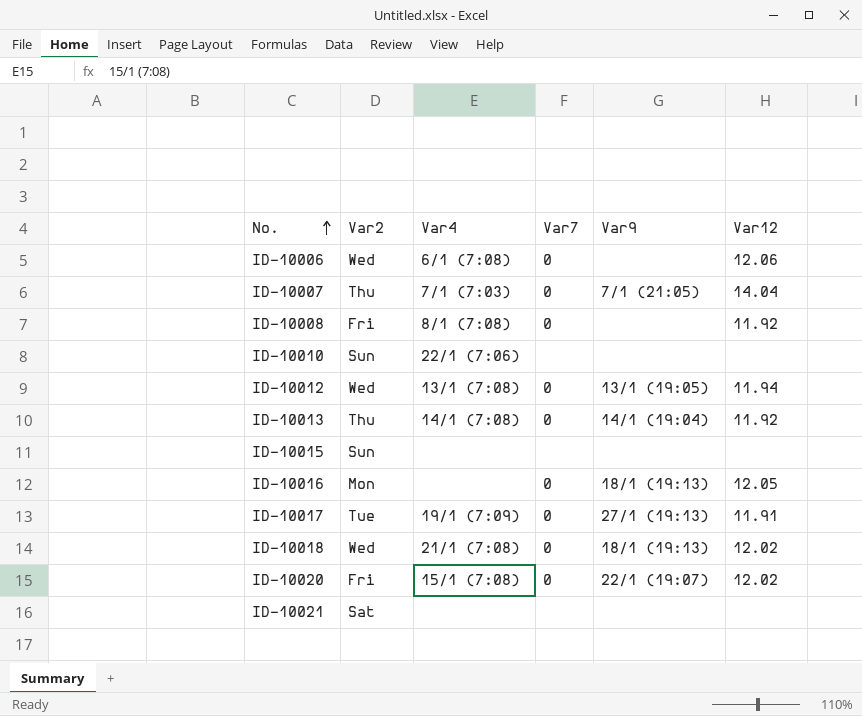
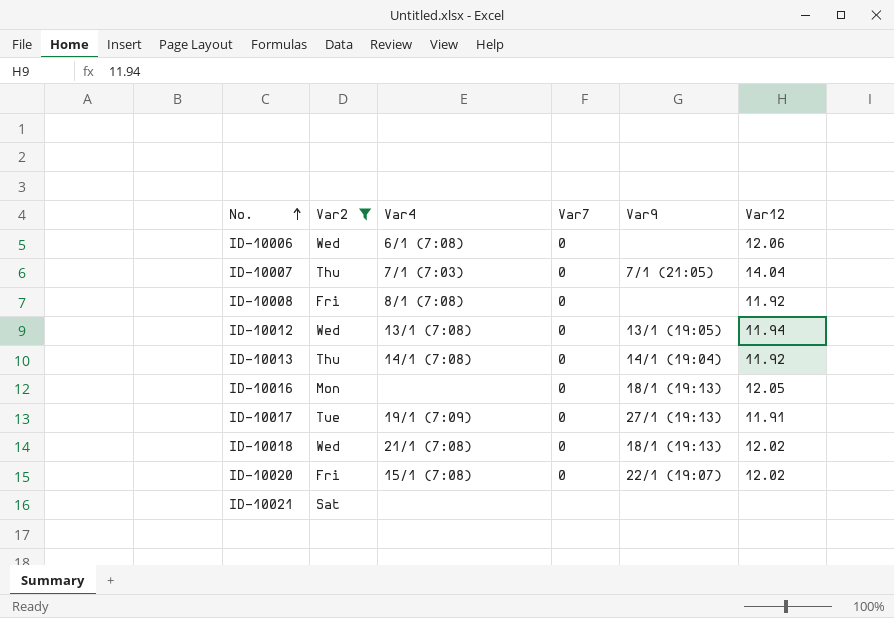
filter: none -> Var2 != Sun

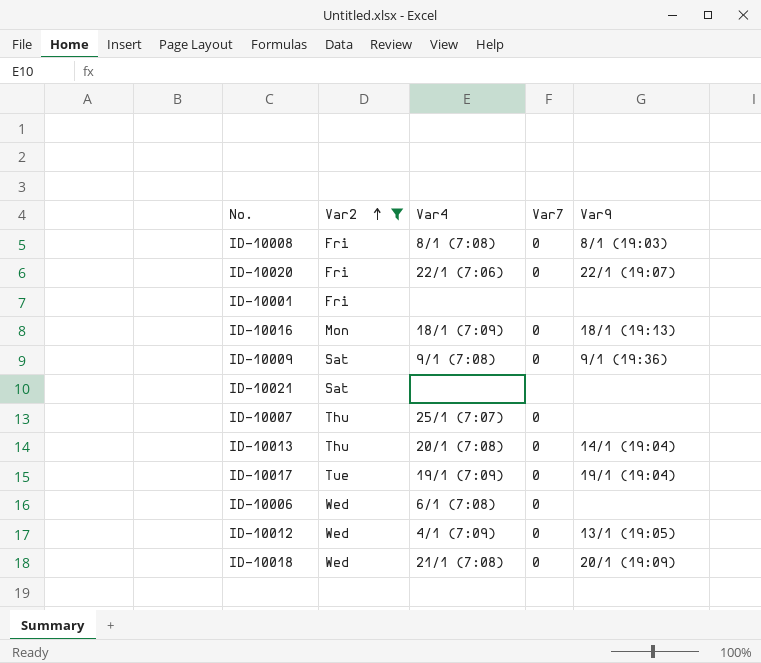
row order: No. ascending -> Var2 ascending
column Var12 | position: 6 -> none
ID-10008 | Var9: none -> 8/1 (19:03)
ID-10020 | Var4: 15/1 (7:08) -> 22/1 (7:06)
row ID-10001: none -> Fri | none | none | none
ID-10016 | Var4: none -> 18/1 (7:09)
row ID-10009: none -> Sat | 9/1 (7:08) | 0 | 9/1 (19:36)
ID-10007 | Var4: 7/1 (7:03) -> 25/1 (7:07)
ID-10007 | Var9: 7/1 (21:05) -> none
ID-10013 | Var4: 14/1 (7:08) -> 20/1 (7:08)
ID-10017 | Var9: 27/1 (19:13) -> 19/1 (19:04)
ID-10012 | Var4: 13/1 (7:08) -> 4/1 (7:09)
ID-10018 | Var9: 18/1 (19:13) -> 20/1 (19:09)

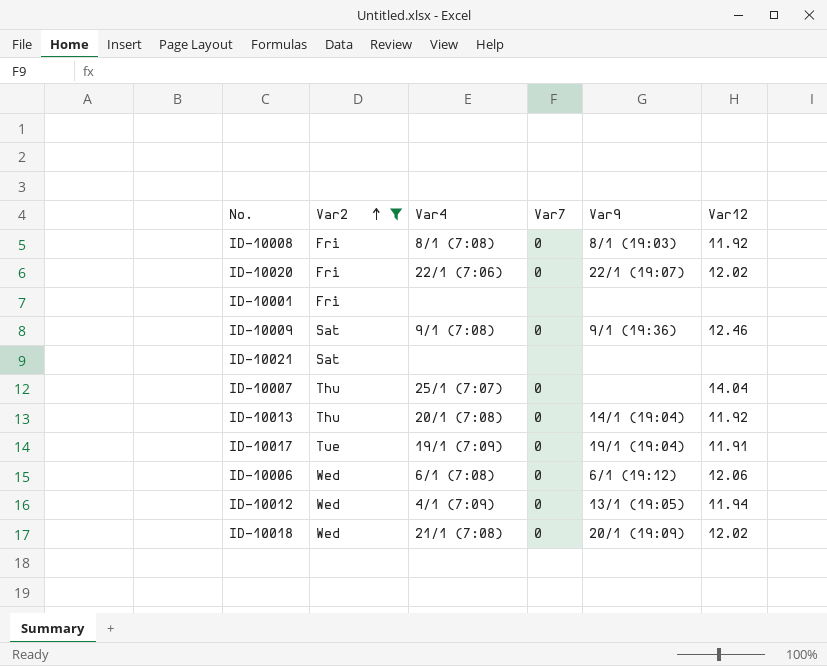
column Var12 | position: none -> 6
row ID-10016: Mon | 18/1 (7:09) | 0 | 18/1 (19:13) -> none
ID-10006 | Var9: none -> 6/1 (19:12)

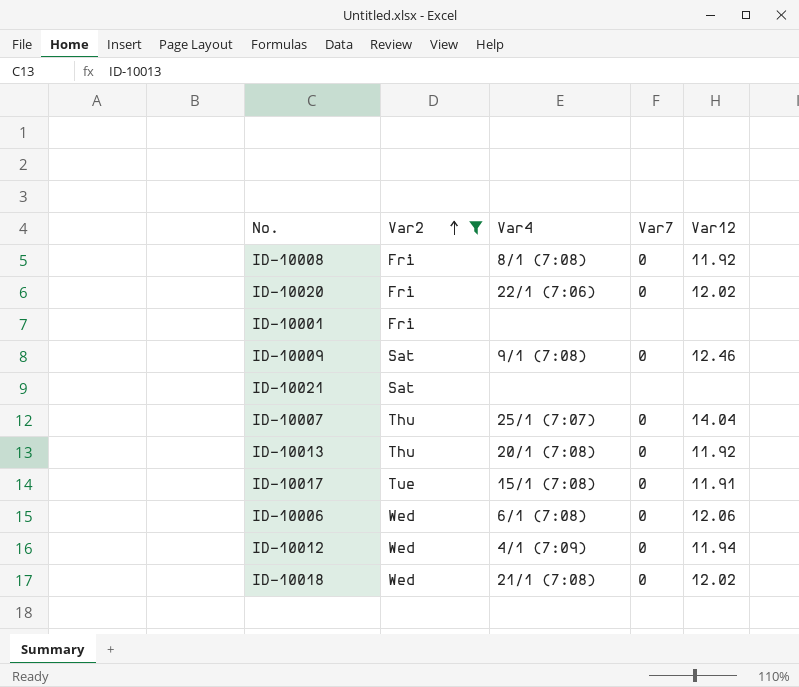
column Var9 | position: 5 -> none
ID-10017 | Var4: 19/1 (7:09) -> 15/1 (7:08)

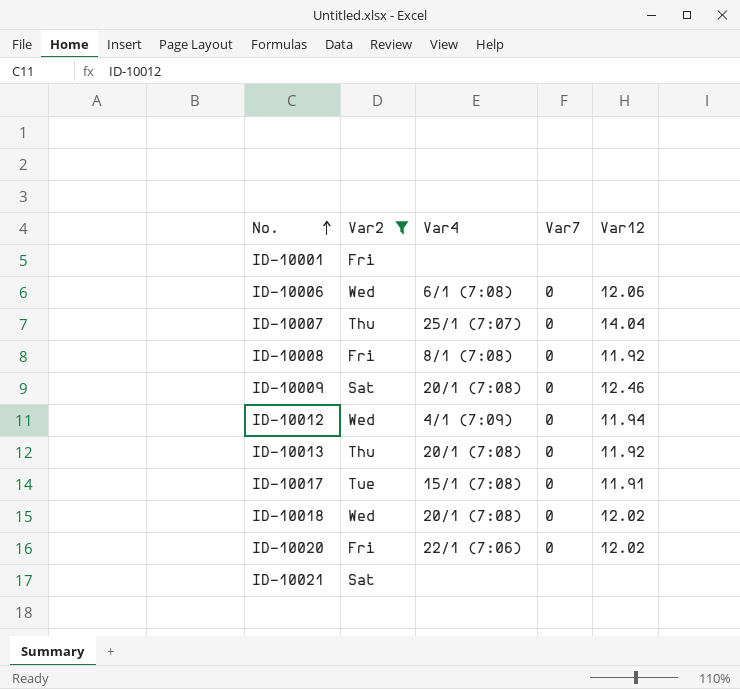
row order: Var2 ascending -> No. ascending
ID-10009 | Var4: 9/1 (7:08) -> 20/1 (7:08)
ID-10018 | Var4: 21/1 (7:08) -> 20/1 (7:08)

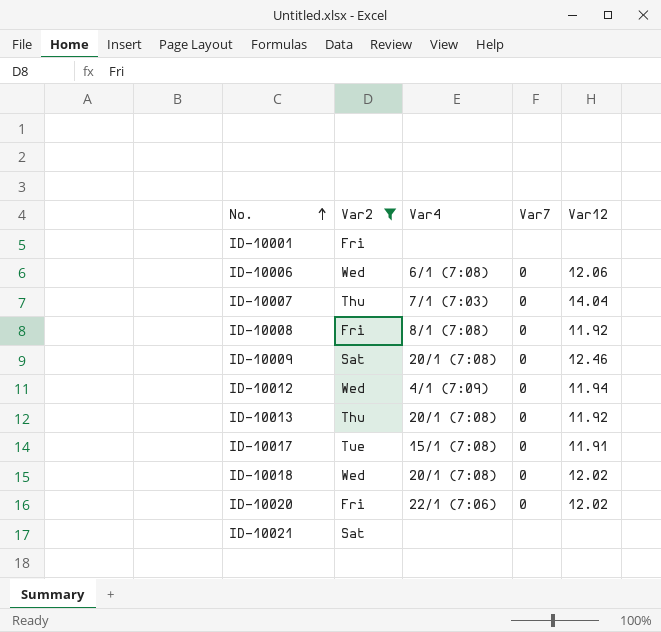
ID-10007 | Var4: 25/1 (7:07) -> 7/1 (7:03)

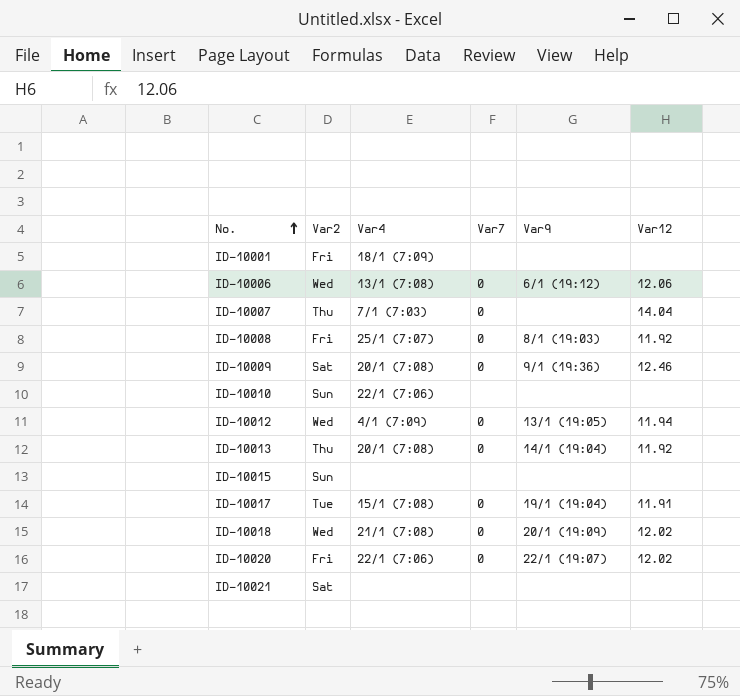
filter: Var2 != Sun -> none
column Var9 | position: none -> 5
ID-10001 | Var4: none -> 18/1 (7:09)
ID-10006 | Var4: 6/1 (7:08) -> 13/1 (7:08)
ID-10008 | Var4: 8/1 (7:08) -> 25/1 (7:07)
ID-10018 | Var4: 20/1 (7:08) -> 21/1 (7:08)

